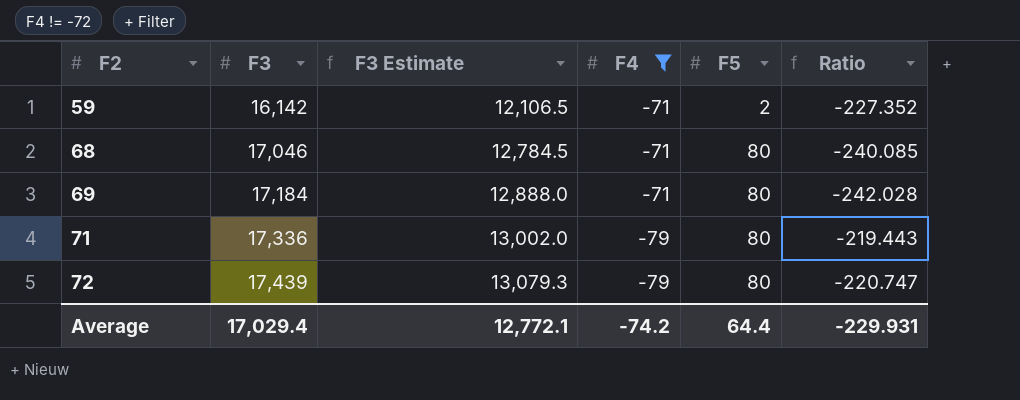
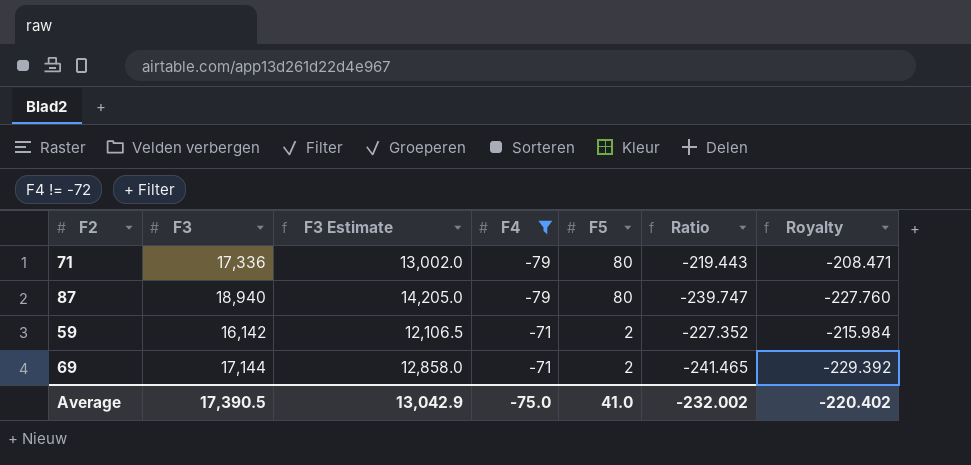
row order: F2 ascending -> F4 ascending
column Royalty | formula: none -> [Ratio] * 0.95
row 68: 17,046 | 12,784.5 | -71 | 80 | -240.085 -> none
row 72: 17,439 | 13,079.3 | -79 | 80 | -220.747 -> none
row 87: none -> 18,940 | 14,205.0 | -79 | 80 | -239.747 | -227.760
69 | F3: 17,184 -> 17,144
69 | F3 Estimate: 12,888.0 -> 12,858.0
69 | F5: 80 -> 2
69 | Ratio: -242.028 -> -241.465
Average | F3: 17,029.4 -> 17,390.5
Average | F3 Estimate: 12,772.1 -> 13,042.9
Average | F4: -74.2 -> -75.0
Average | F5: 64.4 -> 41.0
Average | Ratio: -229.931 -> -232.002

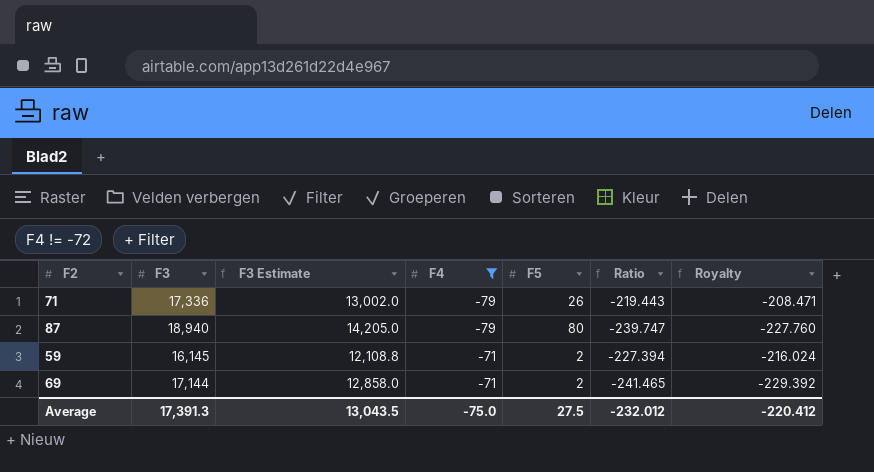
71 | F5: 80 -> 26
59 | F3: 16,142 -> 16,145
59 | F3 Estimate: 12,106.5 -> 12,108.8
59 | Ratio: -227.352 -> -227.394
59 | Royalty: -215.984 -> -216.024
Average | F3: 17,390.5 -> 17,391.3
Average | F3 Estimate: 13,042.9 -> 13,043.5
Average | F5: 41.0 -> 27.5
Average | Ratio: -232.002 -> -232.012
Average | Royalty: -220.402 -> -220.412

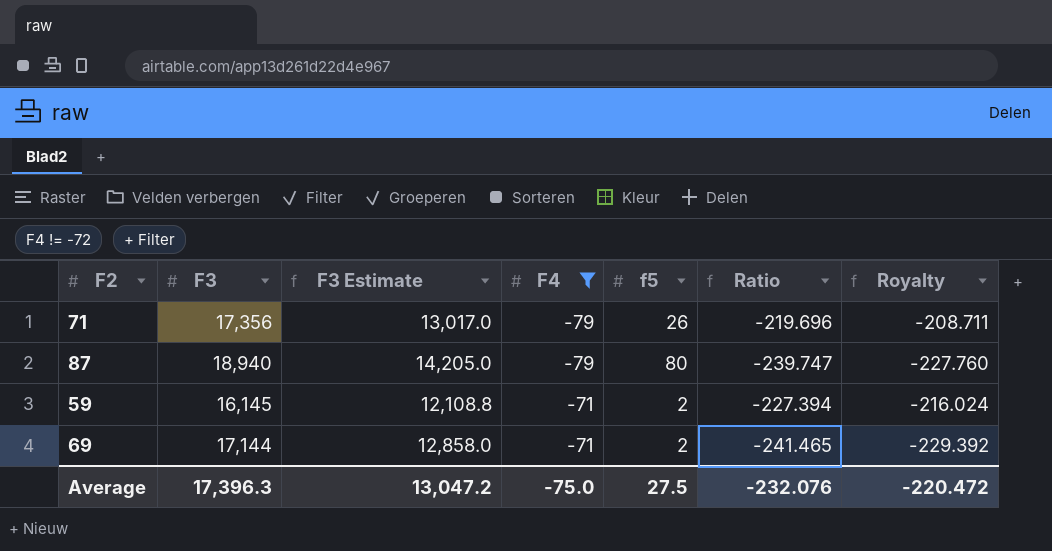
column name: F5 -> f5
71 | F3: 17,336 -> 17,356
71 | F3 Estimate: 13,002.0 -> 13,017.0
71 | Ratio: -219.443 -> -219.696
71 | Royalty: -208.471 -> -208.711
Average | F3: 17,391.3 -> 17,396.3
Average | F3 Estimate: 13,043.5 -> 13,047.2
Average | Ratio: -232.012 -> -232.076
Average | Royalty: -220.412 -> -220.472

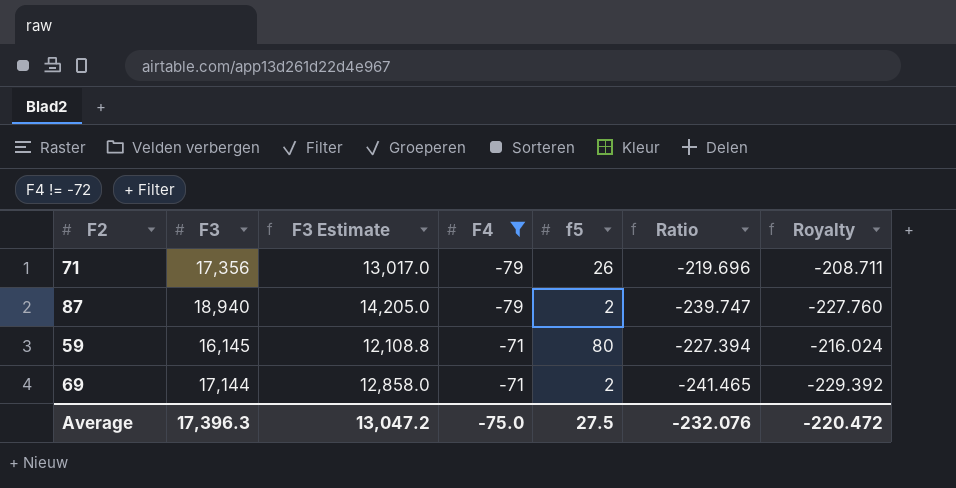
87 | f5: 80 -> 2
59 | f5: 2 -> 80

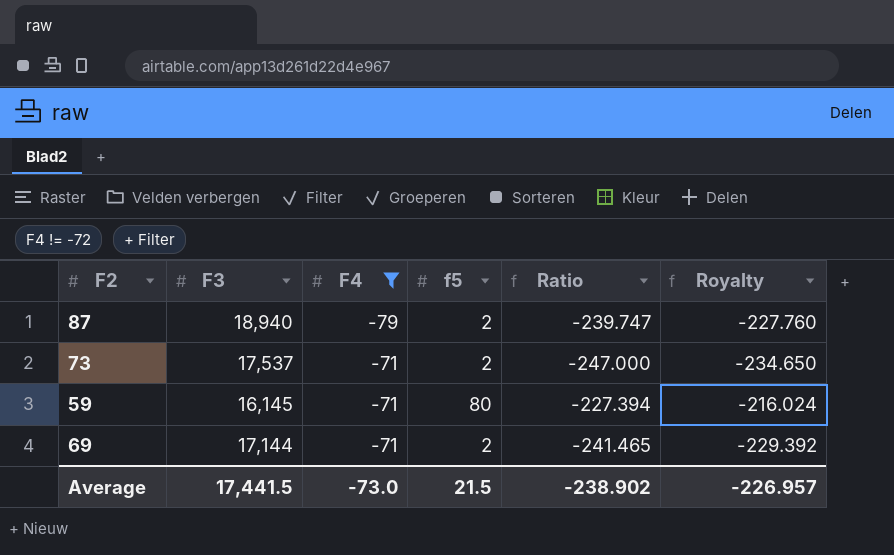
column F3 Estimate | formula: [F3] * 0.75 -> none
row 71: 17,356 | 13,017.0 | -79 | 26 | -219.696 | -208.711 -> none
row 73: none -> 17,537 | -71 | 2 | -247.000 | -234.650
Average | F3: 17,396.3 -> 17,441.5
Average | F4: -75.0 -> -73.0
Average | f5: 27.5 -> 21.5
Average | Ratio: -232.076 -> -238.902
Average | Royalty: -220.472 -> -226.957

